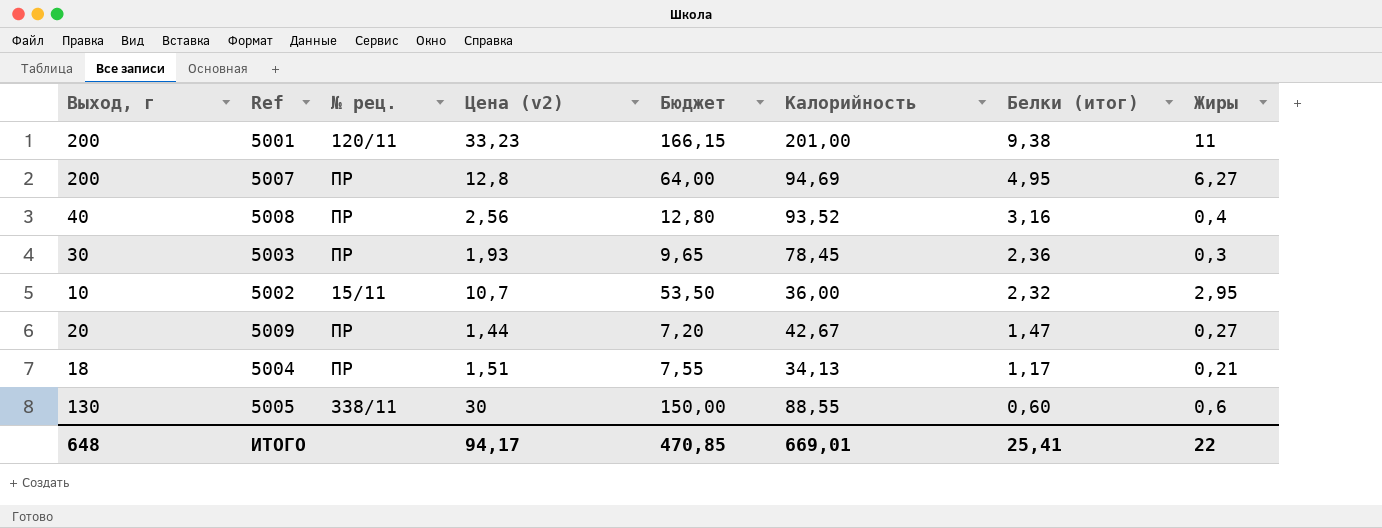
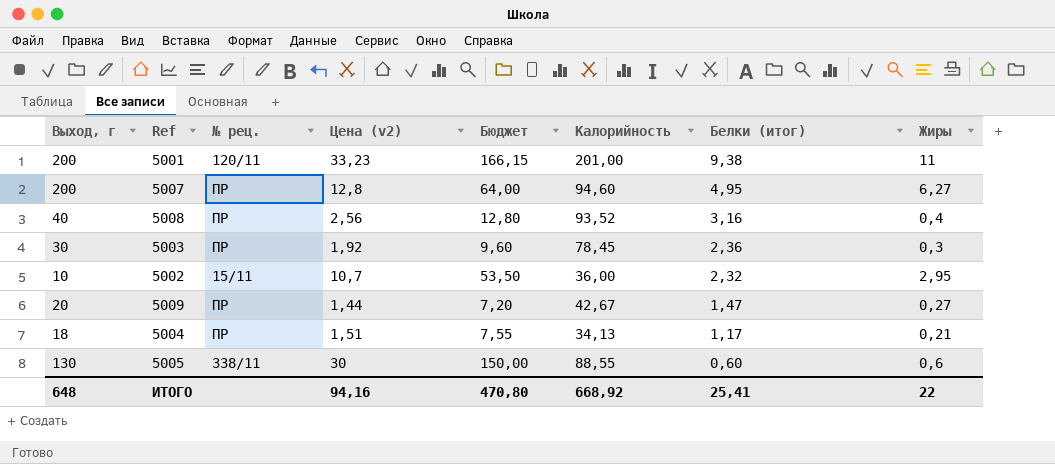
5007 | Калорийность: 94,69 -> 94,60
5003 | Цена (v2): 1,93 -> 1,92
5003 | Бюджет: 9,65 -> 9,60
ИТОГО | Цена (v2): 94,17 -> 94,16
ИТОГО | Бюджет: 470,85 -> 470,80
ИТОГО | Калорийность: 669,01 -> 668,92

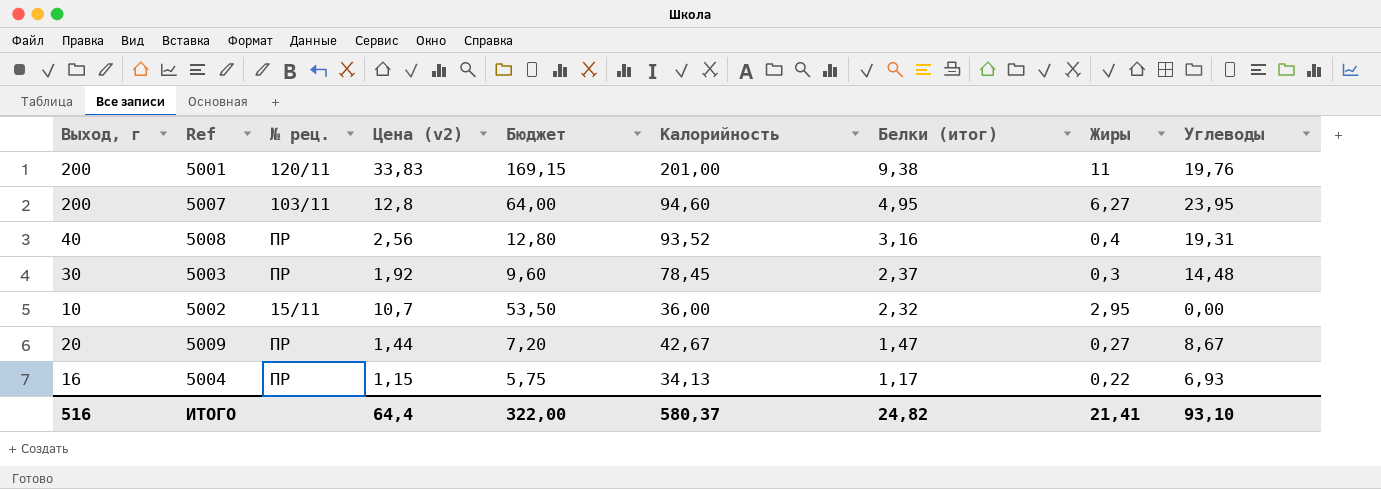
column Углеводы | position: none -> 9
row 5005: 130 | 338/11 | 30 | 150,00 | 88,55 | 0,60 | 0,6 -> none
5001 | Цена (v2): 33,23 -> 33,83
5001 | Бюджет: 166,15 -> 169,15
5007 | № рец.: ПР -> 103/11
5003 | Белки (итог): 2,36 -> 2,37
5004 | Выход, г: 18 -> 16
5004 | Цена (v2): 1,51 -> 1,15
5004 | Бюджет: 7,55 -> 5,75
5004 | Жиры: 0,21 -> 0,22
ИТОГО | Выход, г: 648 -> 516
ИТОГО | Цена (v2): 94,16 -> 64,4
ИТОГО | Бюджет: 470,80 -> 322,00
ИТОГО | Калорийность: 668,92 -> 580,37
ИТОГО | Белки (итог): 25,41 -> 24,82
ИТОГО | Жиры: 22 -> 21,41

